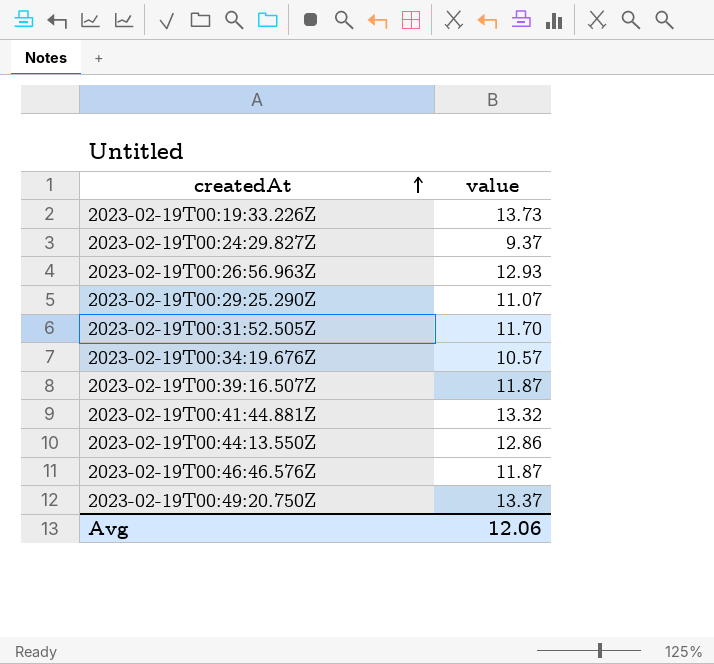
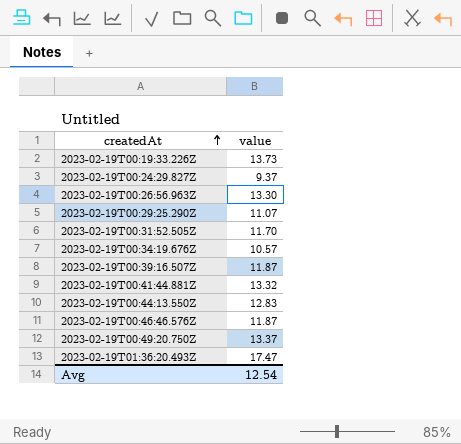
2023-02-19T00:26:56.963Z | value: 12.93 -> 13.30
2023-02-19T00:44:13.550Z | value: 12.86 -> 12.83
row 2023-02-19T01:36:20.493Z: none -> 17.47
Avg | value: 12.06 -> 12.54

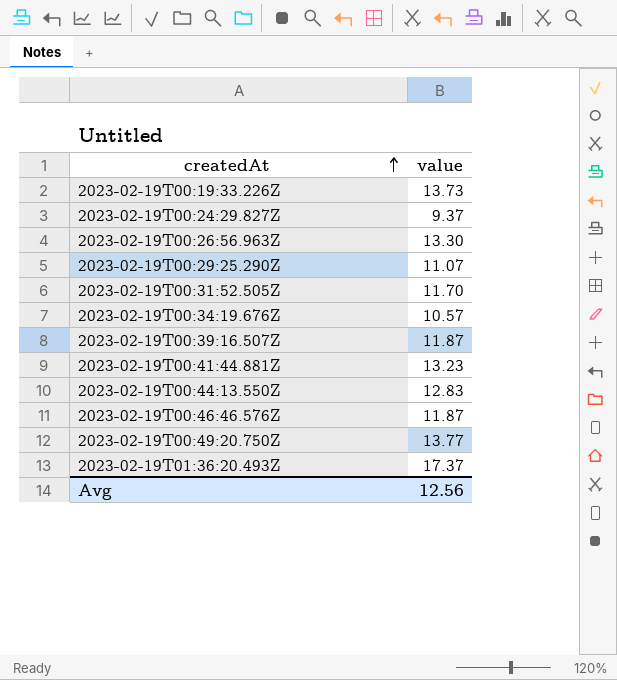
2023-02-19T00:41:44.881Z | value: 13.32 -> 13.23
2023-02-19T00:49:20.750Z | value: 13.37 -> 13.77
2023-02-19T01:36:20.493Z | value: 17.47 -> 17.37
Avg | value: 12.54 -> 12.56

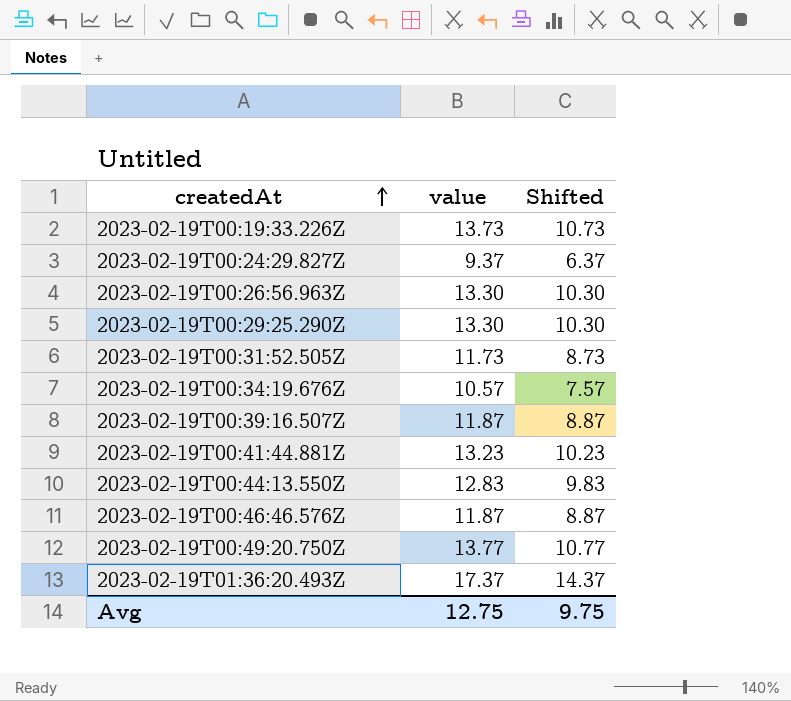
column Shifted | formula: none -> [value] - 3
2023-02-19T00:29:25.290Z | value: 11.07 -> 13.30
2023-02-19T00:31:52.505Z | value: 11.70 -> 11.73
Avg | value: 12.56 -> 12.75

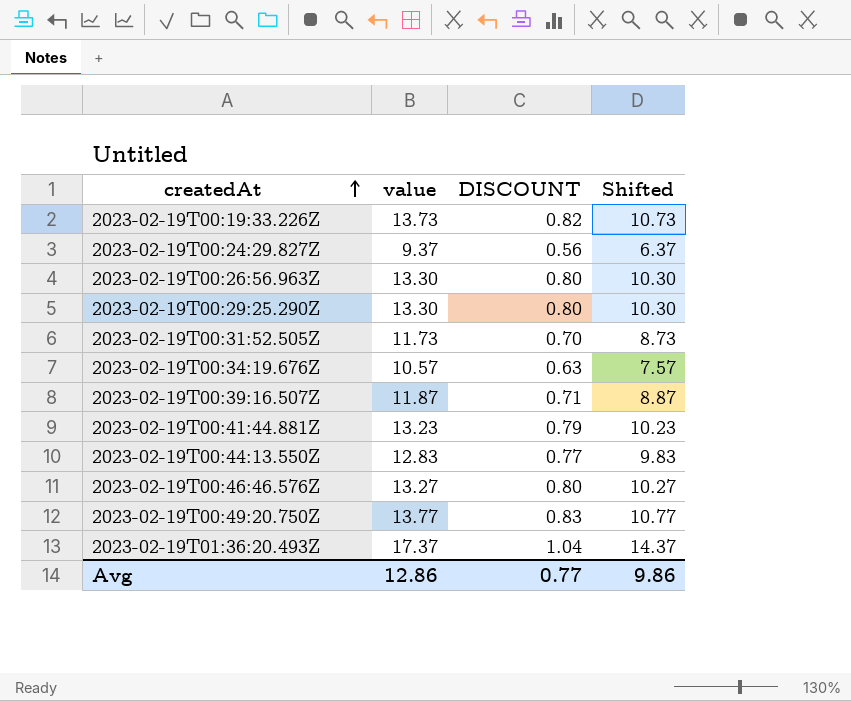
column DISCOUNT | formula: none -> [value] * 0.06
2023-02-19T00:46:46.576Z | value: 11.87 -> 13.27
2023-02-19T00:46:46.576Z | Shifted: 8.87 -> 10.27
Avg | value: 12.75 -> 12.86
Avg | Shifted: 9.75 -> 9.86

